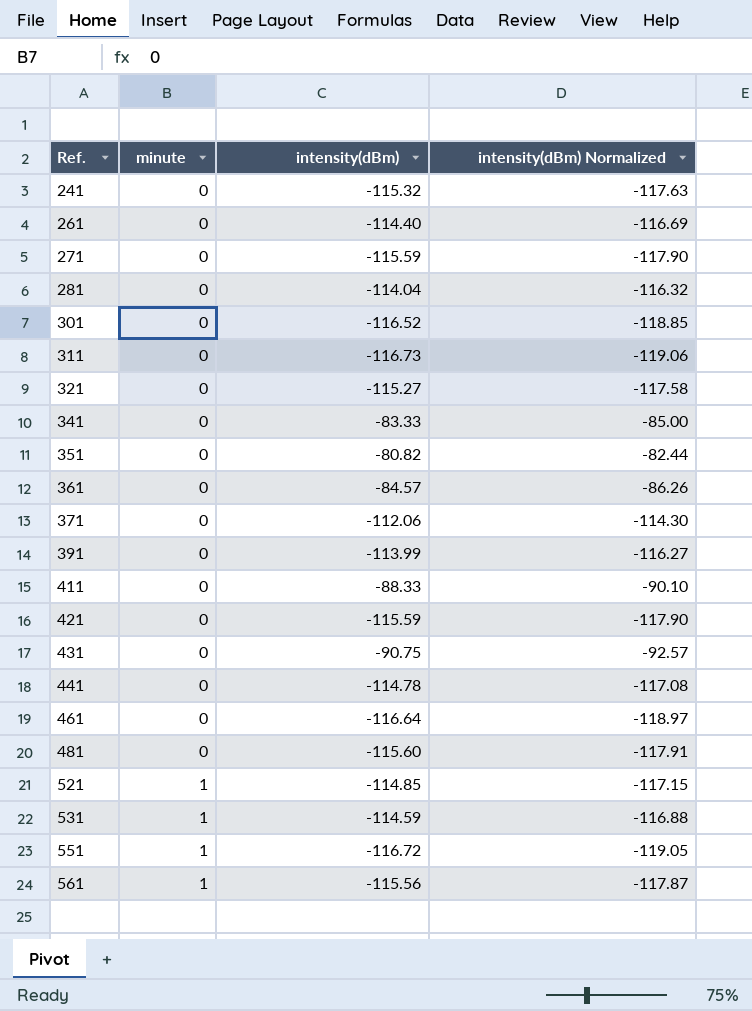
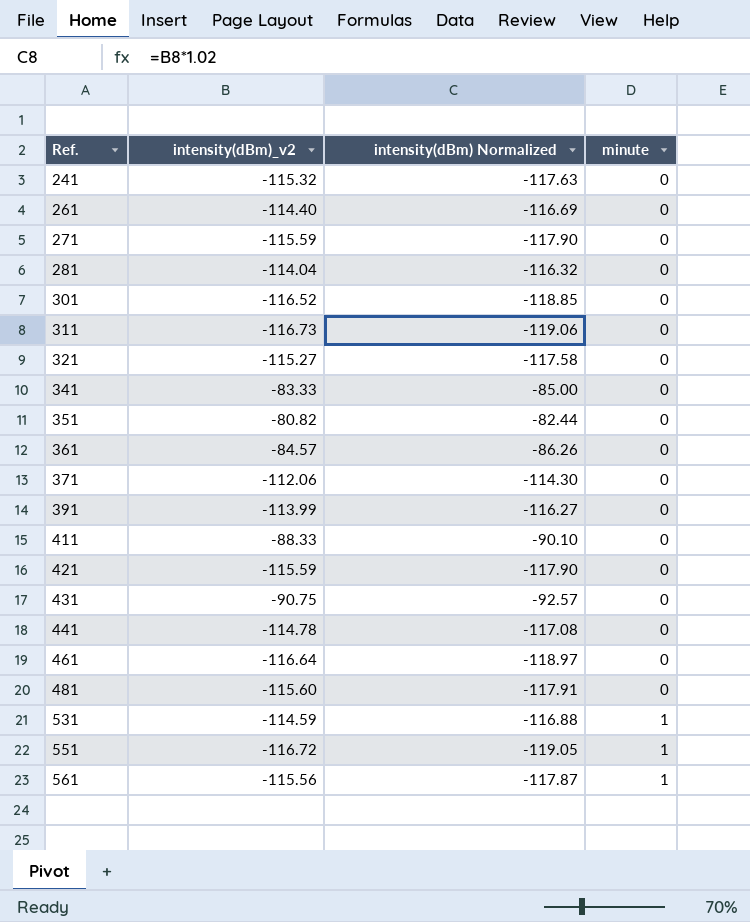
column name: intensity(dBm) -> intensity(dBm)_v2
column minute | position: 2 -> 4
row 521: 1 | -114.85 | -117.15 -> none

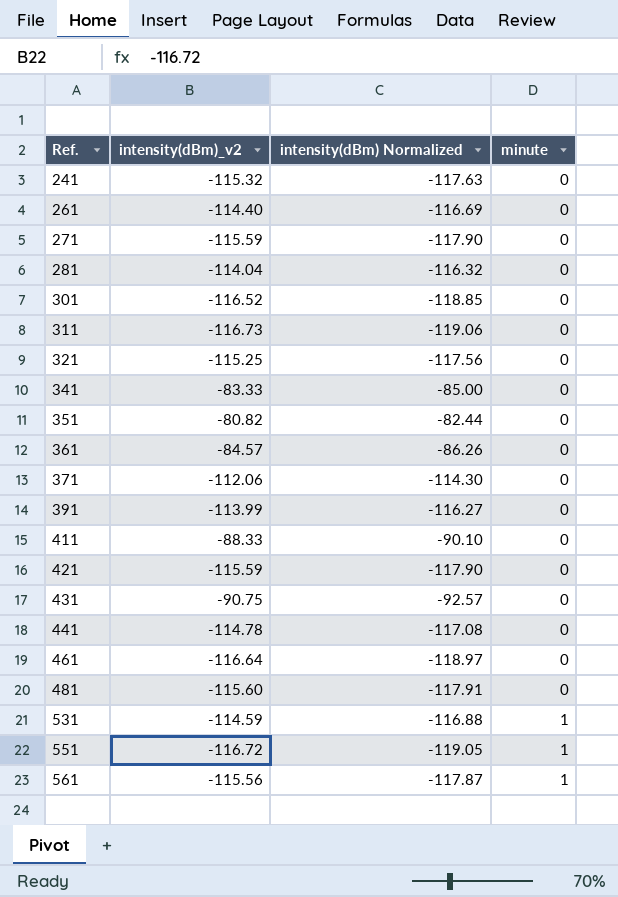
321 | intensity(dBm)_v2: -115.27 -> -115.25
321 | intensity(dBm) Normalized: -117.58 -> -117.56

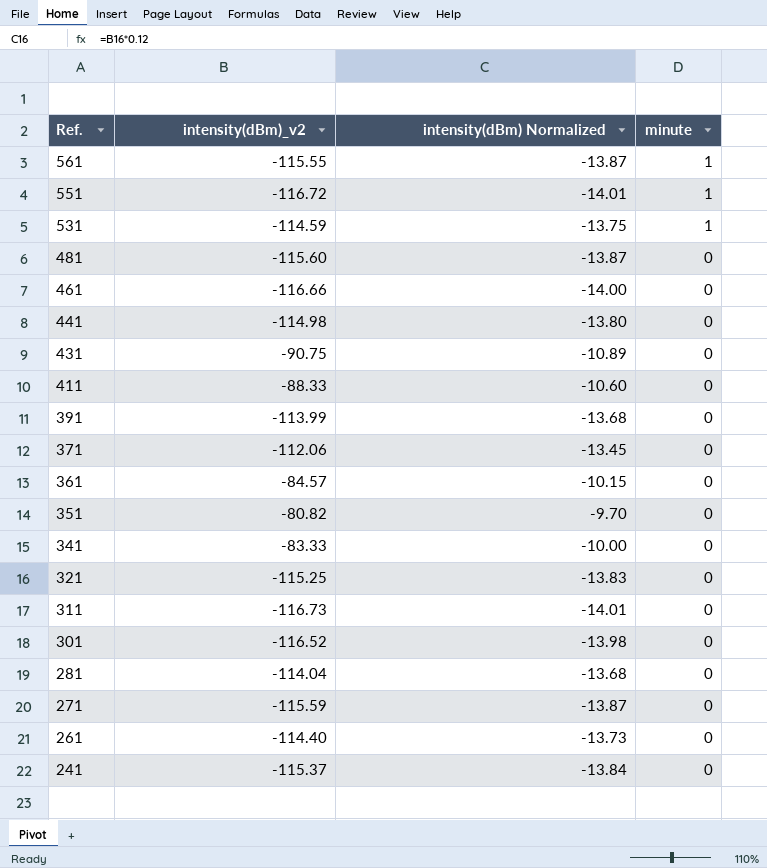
row order: Ref. ascending -> Ref. descending
column intensity(dBm) Normalized | formula: [intensity(dBm)_v2] * 1.02 -> [intensity(dBm)_v2] * 0.12
row 421: -115.59 | -117.90 | 0 -> none
561 | intensity(dBm)_v2: -115.56 -> -115.55
461 | intensity(dBm)_v2: -116.64 -> -116.66
441 | intensity(dBm)_v2: -114.78 -> -114.98
241 | intensity(dBm)_v2: -115.32 -> -115.37

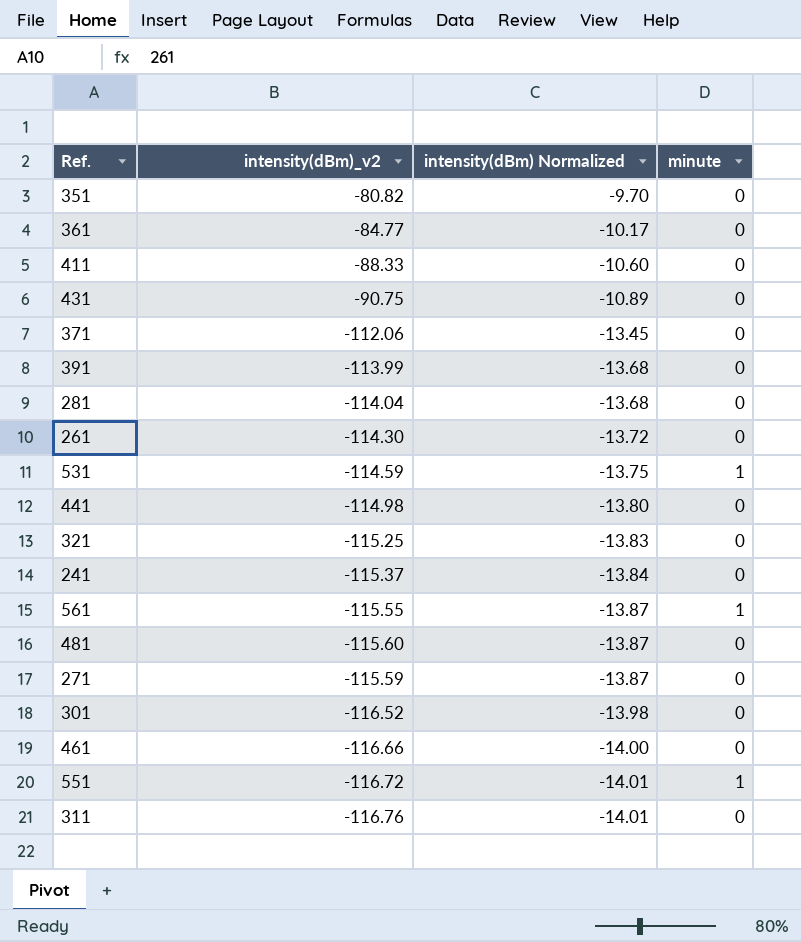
row order: Ref. descending -> intensity(dBm) Normalized descending
row 341: -83.33 | -10.00 | 0 -> none
361 | intensity(dBm)_v2: -84.57 -> -84.77
361 | intensity(dBm) Normalized: -10.15 -> -10.17
261 | intensity(dBm)_v2: -114.40 -> -114.30
261 | intensity(dBm) Normalized: -13.73 -> -13.72
311 | intensity(dBm)_v2: -116.73 -> -116.76

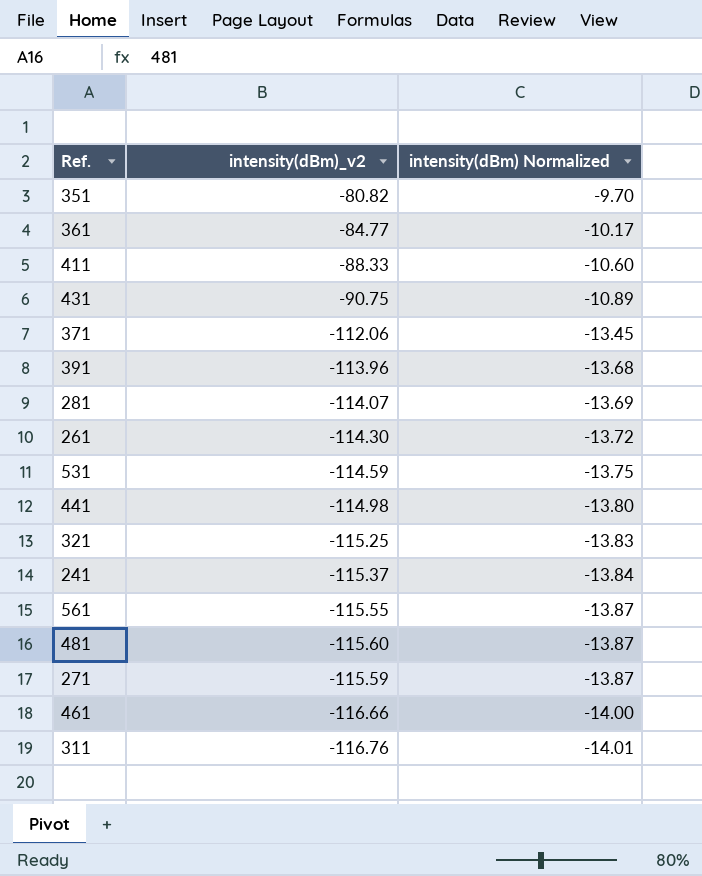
column minute | position: 4 -> none
row 301: -116.52 | -13.98 | 0 -> none
row 551: -116.72 | -14.01 | 1 -> none
391 | intensity(dBm)_v2: -113.99 -> -113.96
281 | intensity(dBm)_v2: -114.04 -> -114.07
281 | intensity(dBm) Normalized: -13.68 -> -13.69

